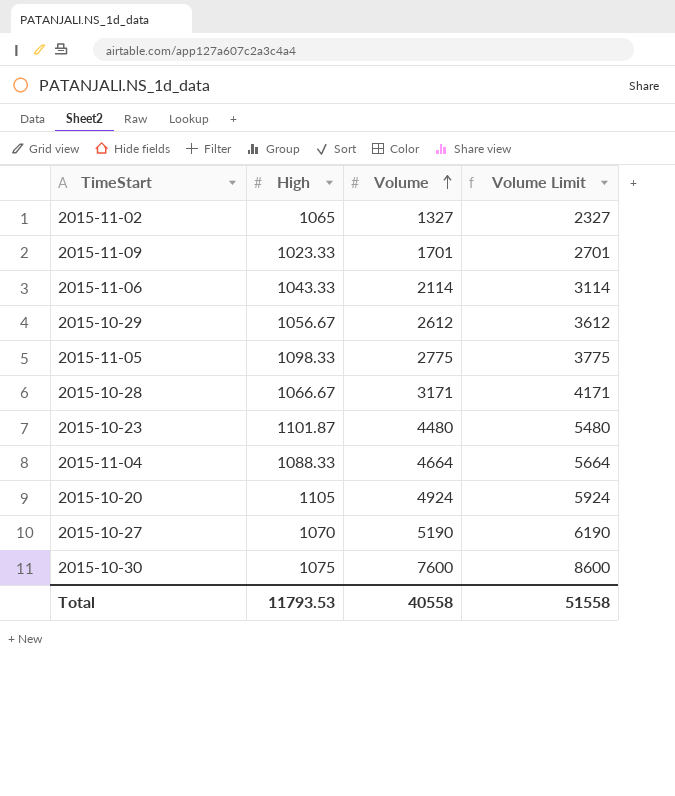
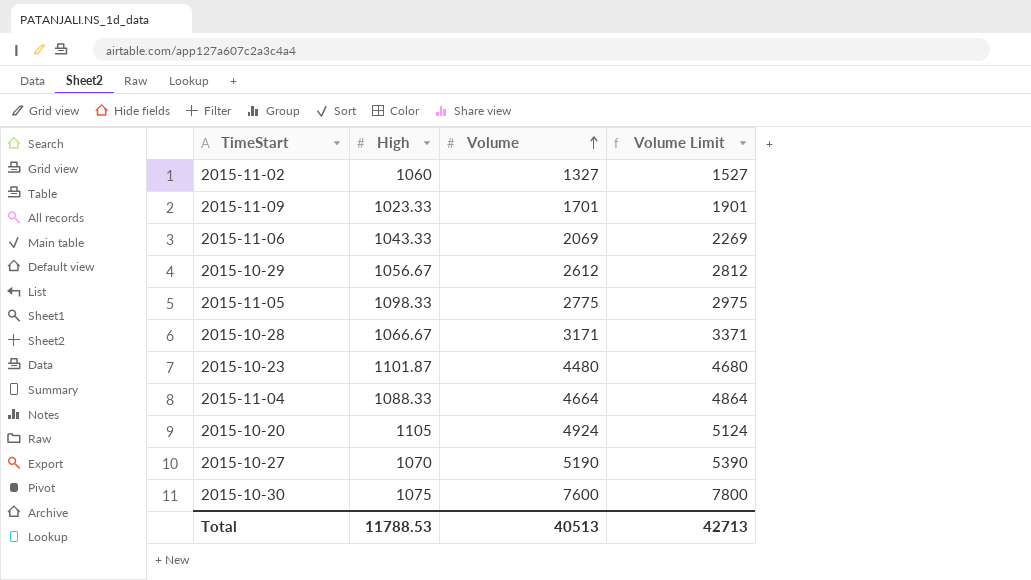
column Volume Limit | formula: [Volume] + 1000 -> [Volume] + 200
2015-11-02 | High: 1065 -> 1060
2015-11-06 | Volume: 2114 -> 2069
Total | High: 11793.53 -> 11788.53
Total | Volume: 40558 -> 40513
Total | Volume Limit: 51558 -> 42713

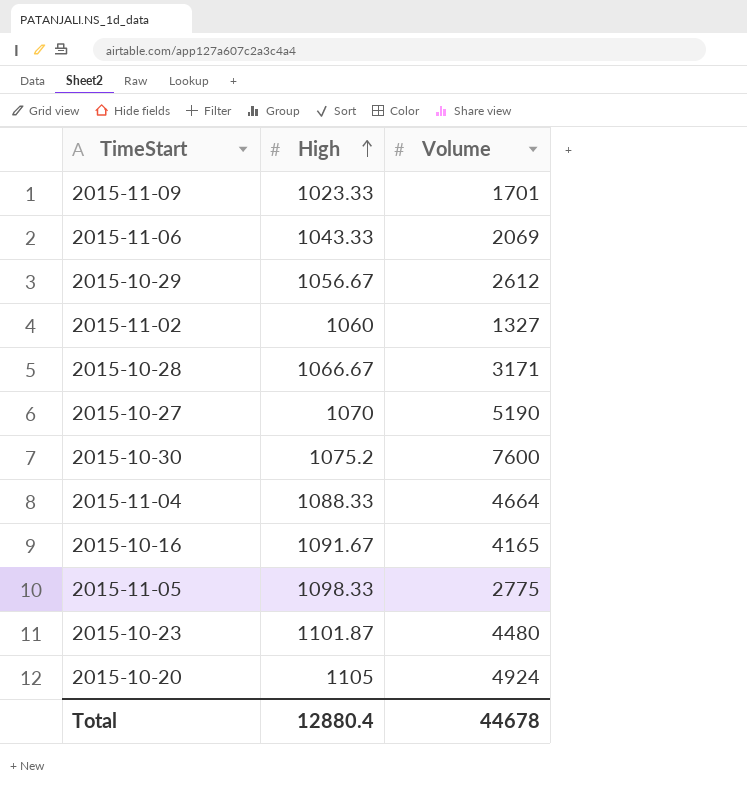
row order: Volume ascending -> High ascending
column Volume Limit | formula: [Volume] + 200 -> none
2015-10-30 | High: 1075 -> 1075.2
row 2015-10-16: none -> 1091.67 | 4165
Total | High: 11788.53 -> 12880.4
Total | Volume: 40513 -> 44678

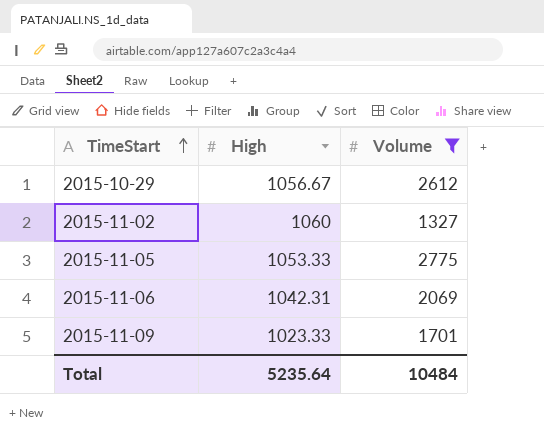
filter: none -> Volume <= 2775
row order: High ascending -> TimeStart ascending
2015-11-05 | High: 1098.33 -> 1053.33
2015-11-06 | High: 1043.33 -> 1042.31
Total | High: 12880.4 -> 5235.64
Total | Volume: 44678 -> 10484

